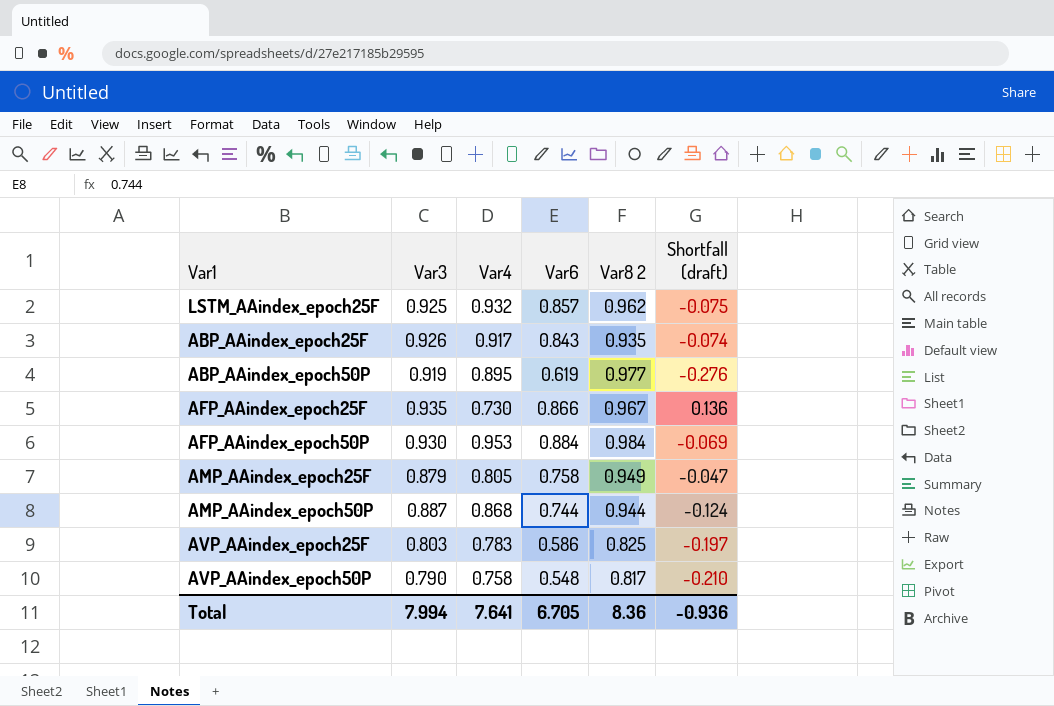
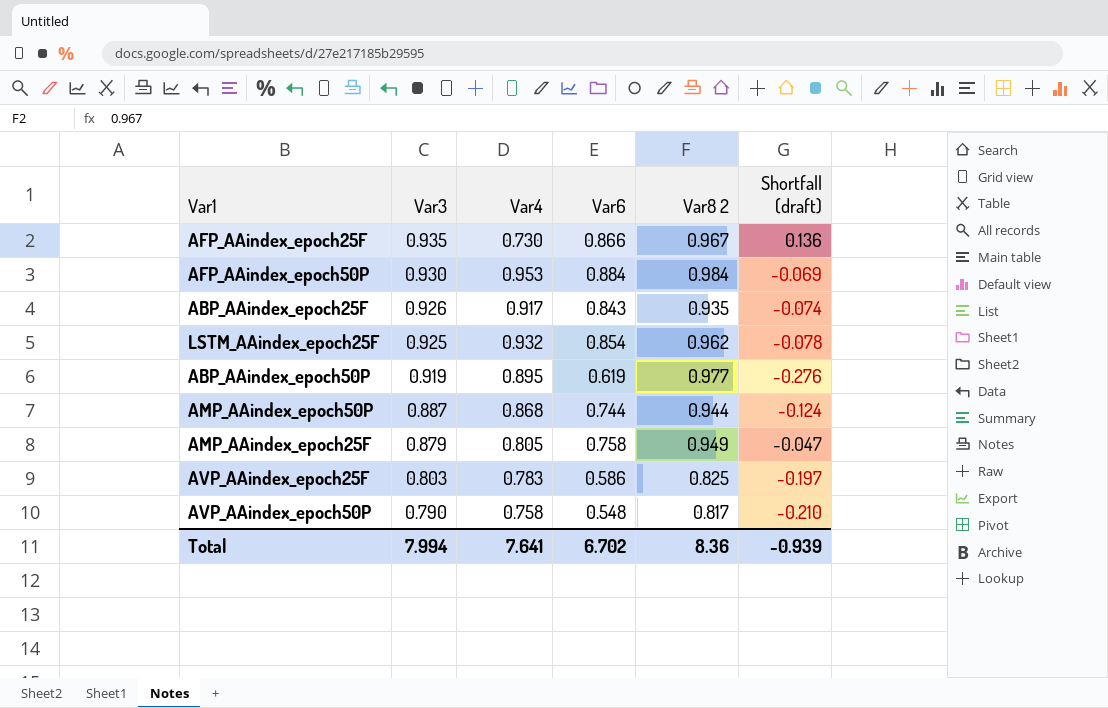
row order: none -> Var3 descending
LSTM_AAindex_epoch25F | Var6: 0.857 -> 0.854
LSTM_AAindex_epoch25F | Shortfall (draft): -0.075 -> -0.078
Total | Var6: 6.705 -> 6.702
Total | Shortfall (draft): -0.936 -> -0.939

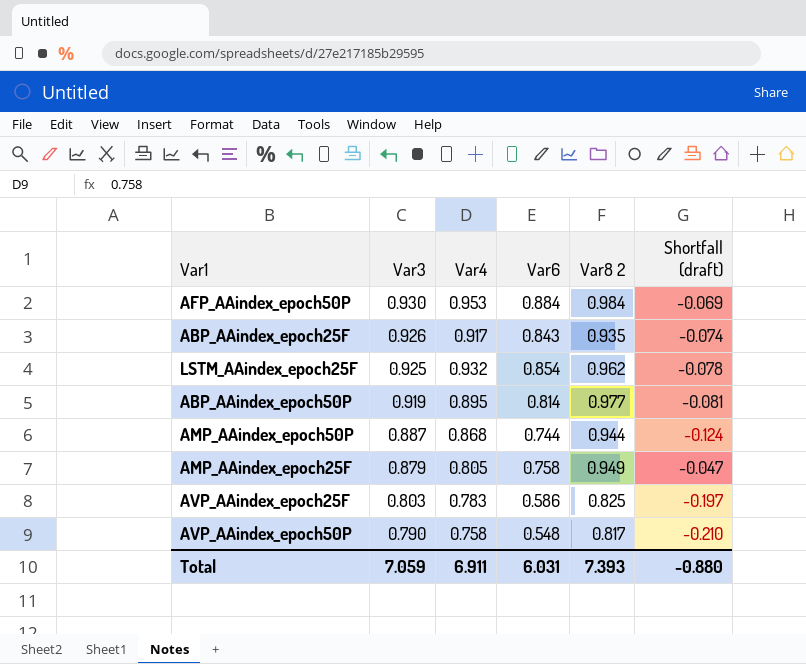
row AFP_AAindex_epoch25F: 0.935 | 0.730 | 0.866 | 0.967 | 0.136 -> none
ABP_AAindex_epoch50P | Var6: 0.619 -> 0.814
ABP_AAindex_epoch50P | Shortfall (draft): -0.276 -> -0.081
Total | Var3: 7.994 -> 7.059
Total | Var4: 7.641 -> 6.911
Total | Var6: 6.702 -> 6.031
Total | Var8 2: 8.36 -> 7.393
Total | Shortfall (draft): -0.939 -> -0.880

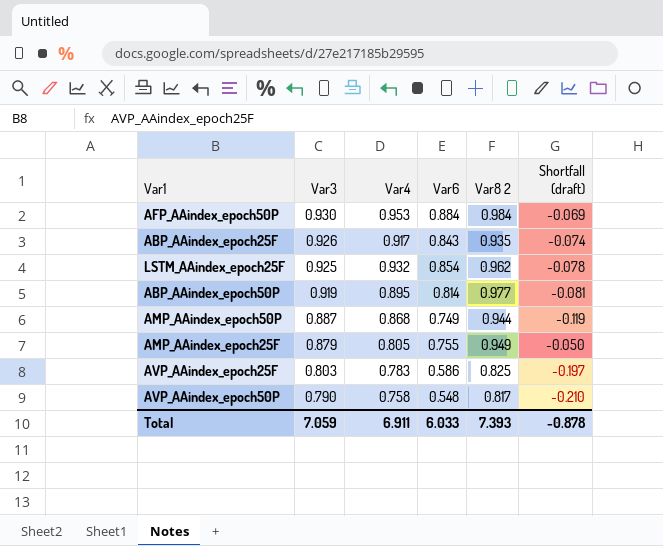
AMP_AAindex_epoch50P | Var6: 0.744 -> 0.749
AMP_AAindex_epoch50P | Shortfall (draft): -0.124 -> -0.119
AMP_AAindex_epoch25F | Var6: 0.758 -> 0.755
AMP_AAindex_epoch25F | Shortfall (draft): -0.047 -> -0.050
Total | Var6: 6.031 -> 6.033
Total | Shortfall (draft): -0.880 -> -0.878

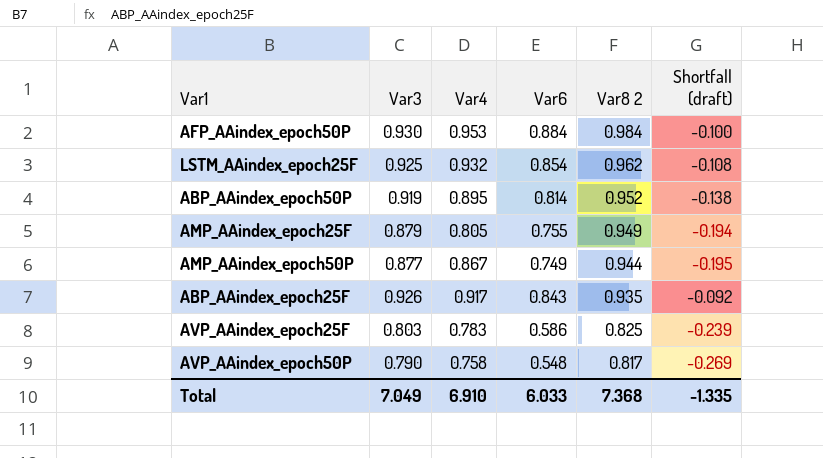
row order: Var3 descending -> Var8 2 descending
column Shortfall (draft) | formula: [Var6] - [Var4] -> [Var6] - [Var8 2]
ABP_AAindex_epoch50P | Var8 2: 0.977 -> 0.952
AMP_AAindex_epoch50P | Var3: 0.887 -> 0.877
AMP_AAindex_epoch50P | Var4: 0.868 -> 0.867
Total | Var3: 7.059 -> 7.049
Total | Var4: 6.911 -> 6.910
Total | Var8 2: 7.393 -> 7.368
Total | Shortfall (draft): -0.878 -> -1.335

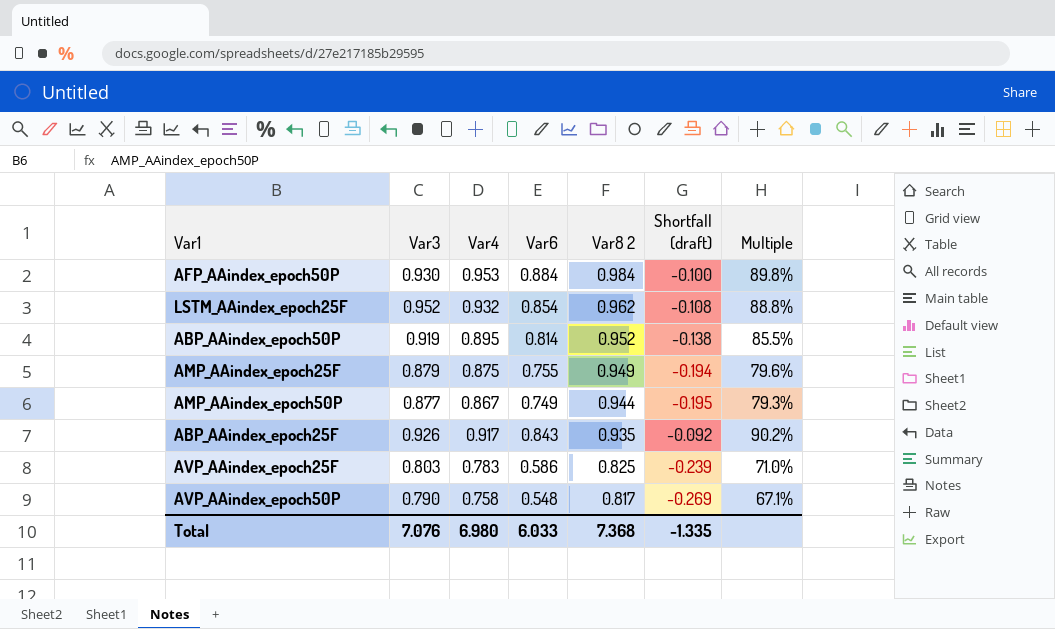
column Multiple | formula: none -> [Var6] / [Var8 2]
LSTM_AAindex_epoch25F | Var3: 0.925 -> 0.952
AMP_AAindex_epoch25F | Var4: 0.805 -> 0.875
Total | Var3: 7.049 -> 7.076
Total | Var4: 6.910 -> 6.980

